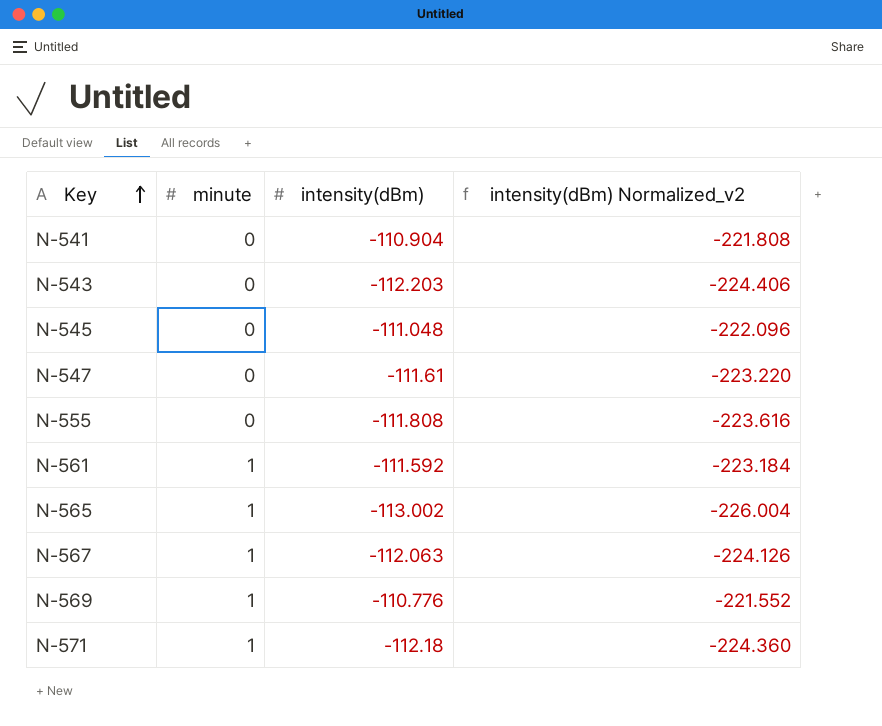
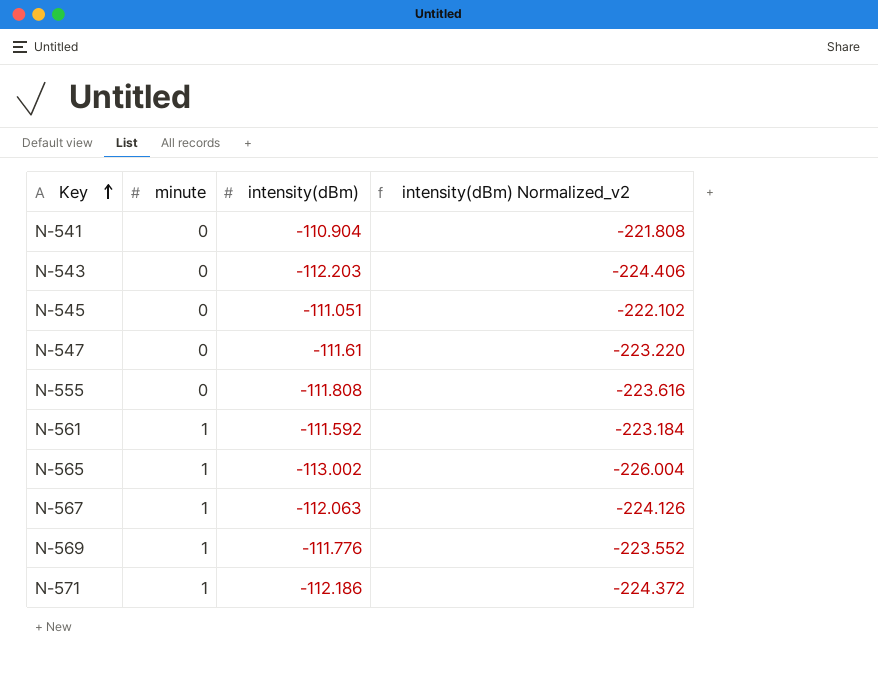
N-545 | intensity(dBm): -111.048 -> -111.051
N-545 | intensity(dBm) Normalized_v2: -222.096 -> -222.102
N-569 | intensity(dBm): -110.776 -> -111.776
N-569 | intensity(dBm) Normalized_v2: -221.552 -> -223.552
N-571 | intensity(dBm): -112.18 -> -112.186
N-571 | intensity(dBm) Normalized_v2: -224.360 -> -224.372

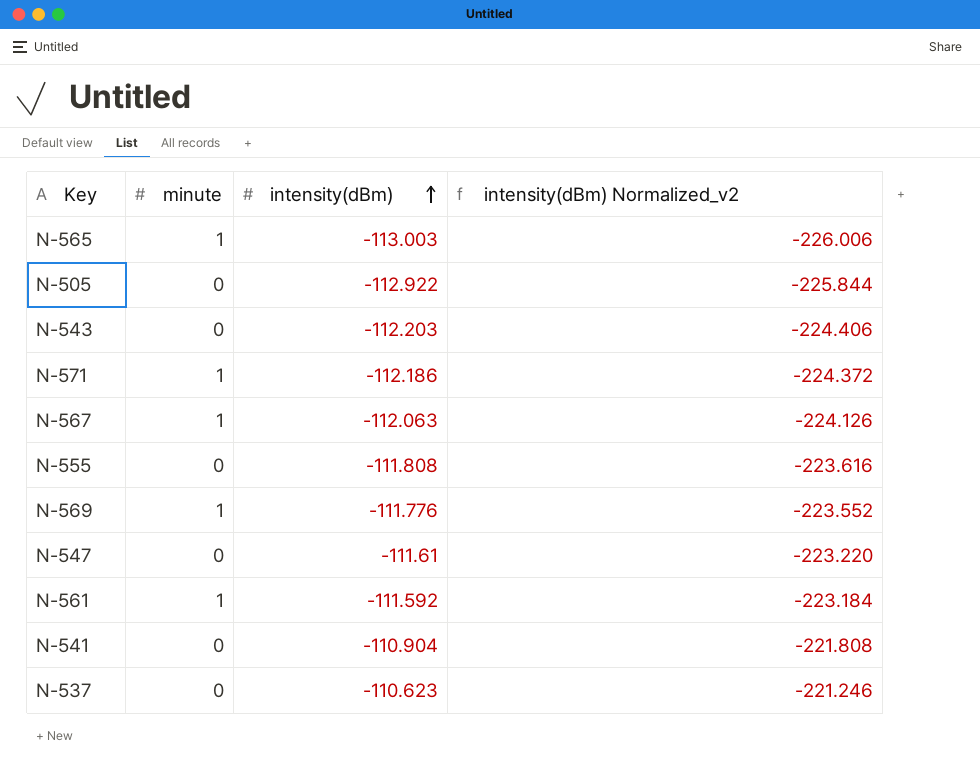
row order: Key ascending -> intensity(dBm) ascending
row N-545: 0 | -111.051 | -222.102 -> none
N-565 | intensity(dBm): -113.002 -> -113.003
N-565 | intensity(dBm) Normalized_v2: -226.004 -> -226.006
row N-505: none -> 0 | -112.922 | -225.844
row N-537: none -> 0 | -110.623 | -221.246

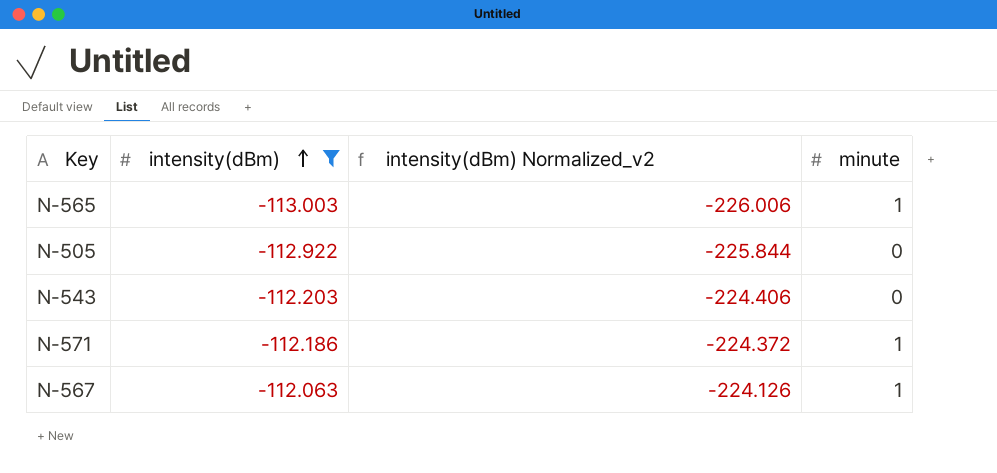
filter: none -> intensity(dBm) <= -112.063
column minute | position: 2 -> 4

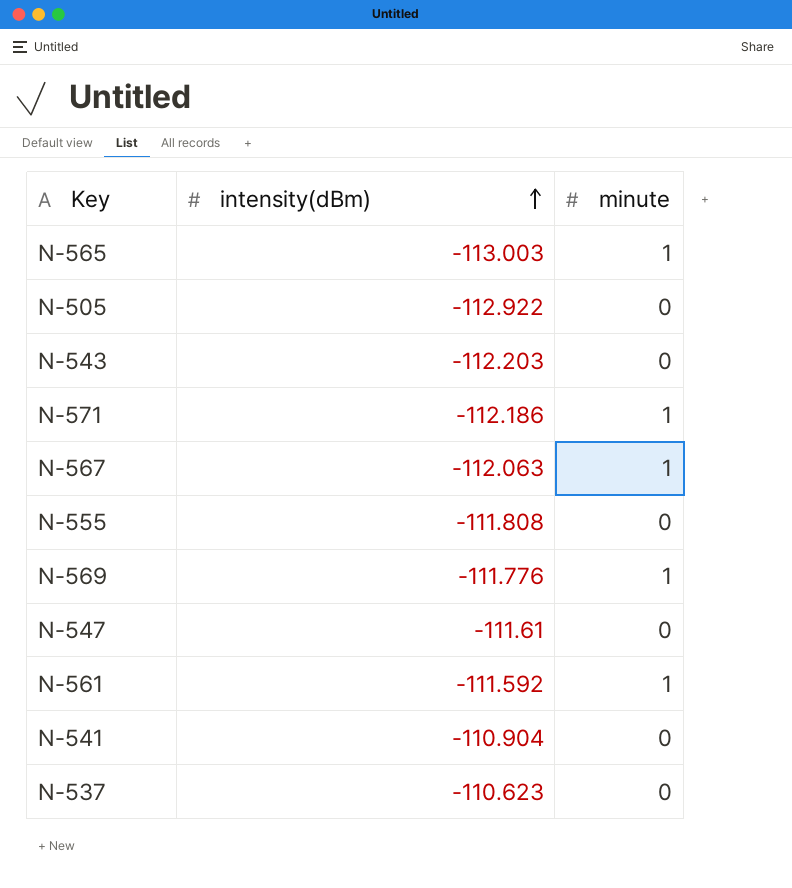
filter: intensity(dBm) <= -112.063 -> none
column intensity(dBm) Normalized_v2 | formula: [intensity(dBm)] * 2 -> none

